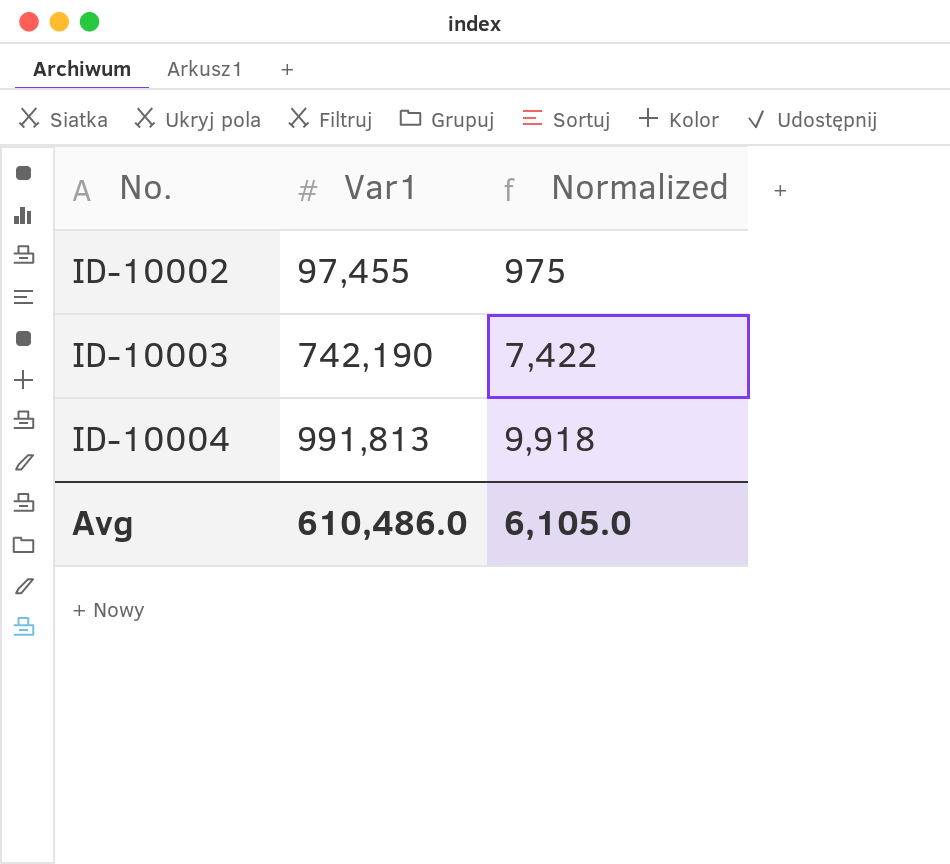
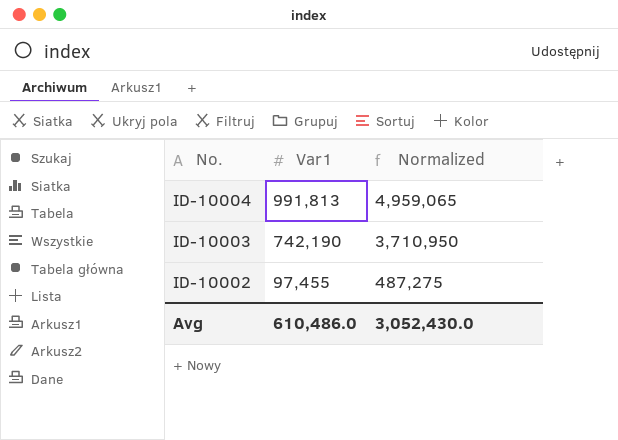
row order: No. ascending -> No. descending
column Normalized | formula: [Var1] * 0.01 -> [Var1] * 5
Avg | Normalized: 6,105.0 -> 3,052,430.0

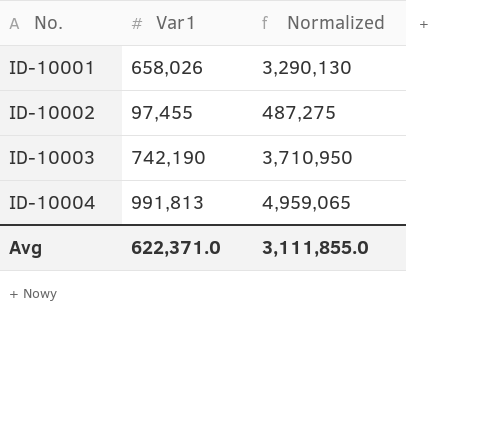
row order: No. descending -> No. ascending
row ID-10001: none -> 658,026 | 3,290,130
Avg | Var1: 610,486.0 -> 622,371.0
Avg | Normalized: 3,052,430.0 -> 3,111,855.0

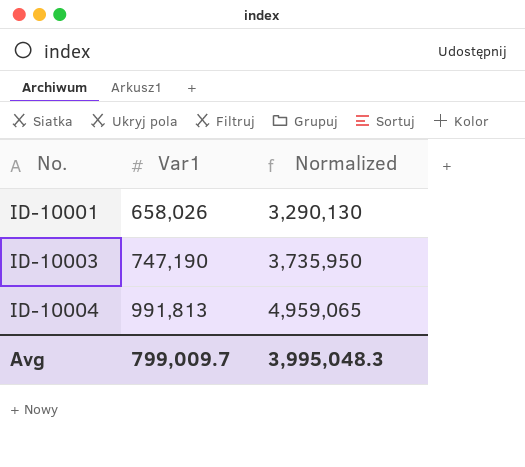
row ID-10002: 97,455 | 487,275 -> none
ID-10003 | Var1: 742,190 -> 747,190
ID-10003 | Normalized: 3,710,950 -> 3,735,950
Avg | Var1: 622,371.0 -> 799,009.7
Avg | Normalized: 3,111,855.0 -> 3,995,048.3

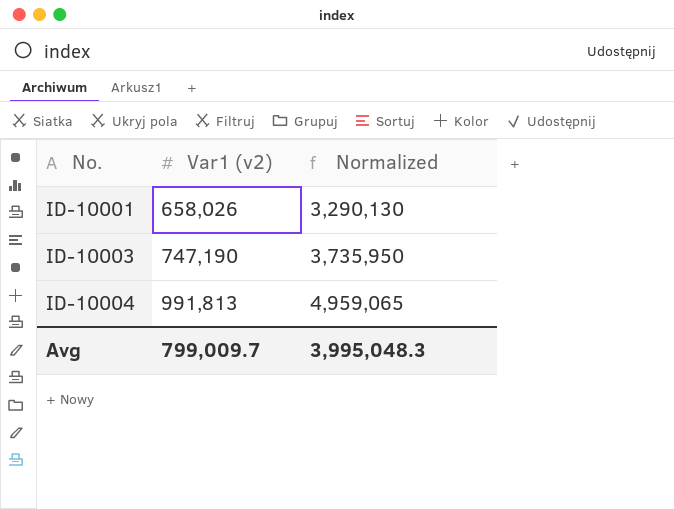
column name: Var1 -> Var1 (v2)

